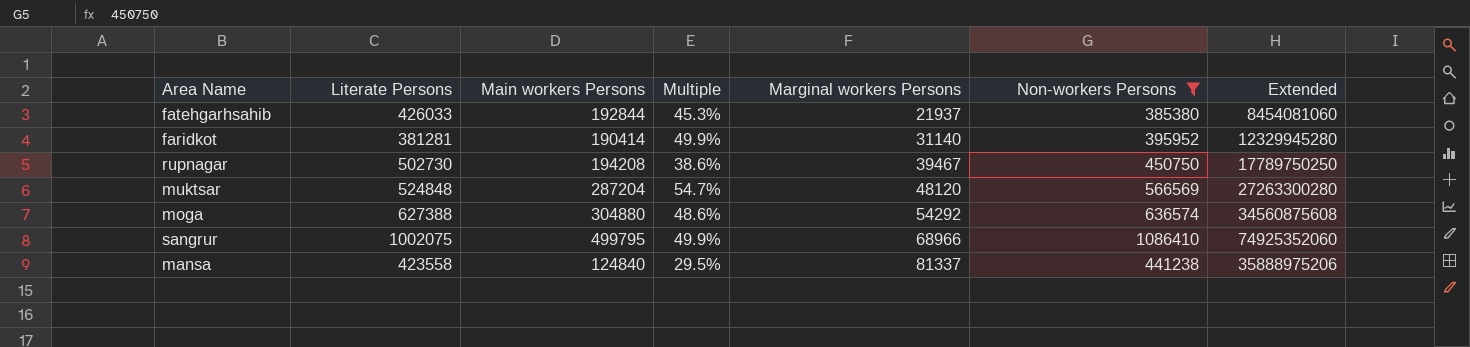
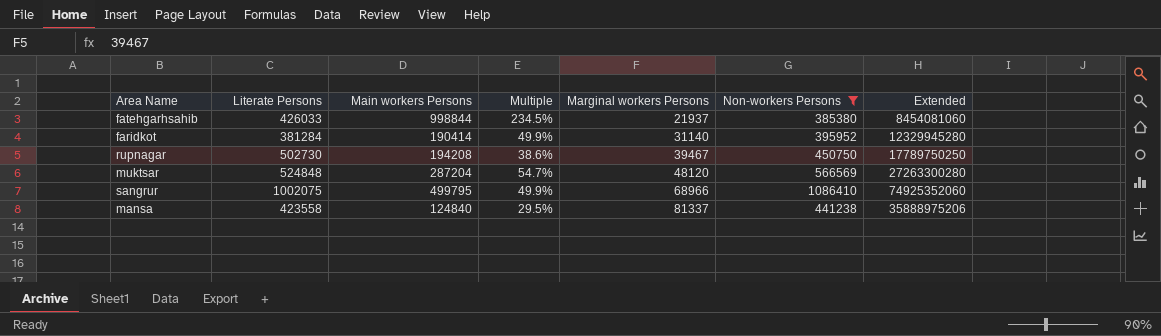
row moga: 627388 | 304880 | 48.6% | 54292 | 636574 | 34560875608 -> none
fatehgarhsahib | Main workers Persons: 192844 -> 998844
fatehgarhsahib | Multiple: 45.3% -> 234.5%
faridkot | Literate Persons: 381281 -> 381284

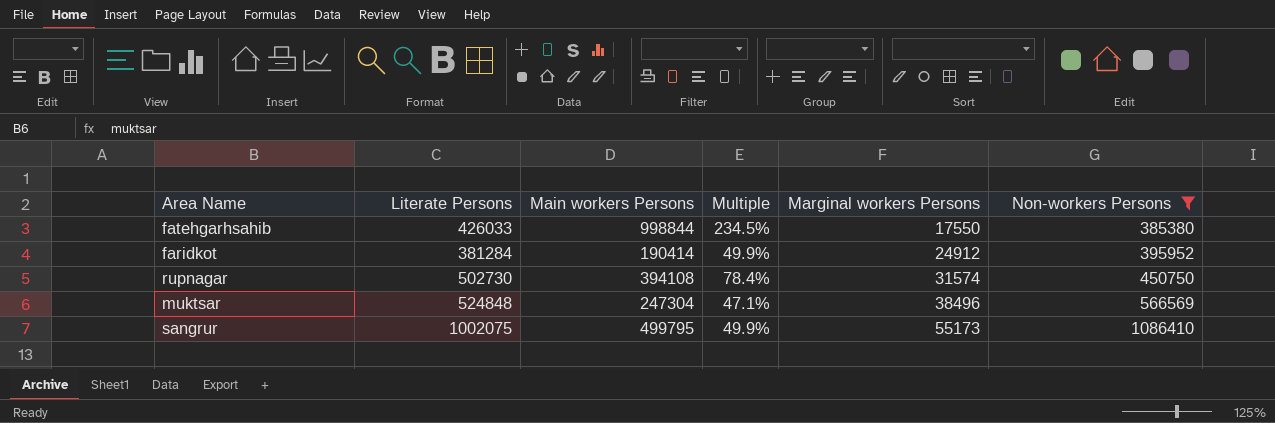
column Extended | formula: [Marginal workers Persons] * [Non-workers Persons] -> none
row mansa: 423558 | 124840 | 29.5% | 81337 | 441238 | 35888975206 -> none
fatehgarhsahib | Marginal workers Persons: 21937 -> 17550
faridkot | Marginal workers Persons: 31140 -> 24912
rupnagar | Main workers Persons: 194208 -> 394108
rupnagar | Multiple: 38.6% -> 78.4%
rupnagar | Marginal workers Persons: 39467 -> 31574
muktsar | Main workers Persons: 287204 -> 247304
muktsar | Multiple: 54.7% -> 47.1%
muktsar | Marginal workers Persons: 48120 -> 38496
sangrur | Marginal workers Persons: 68966 -> 55173

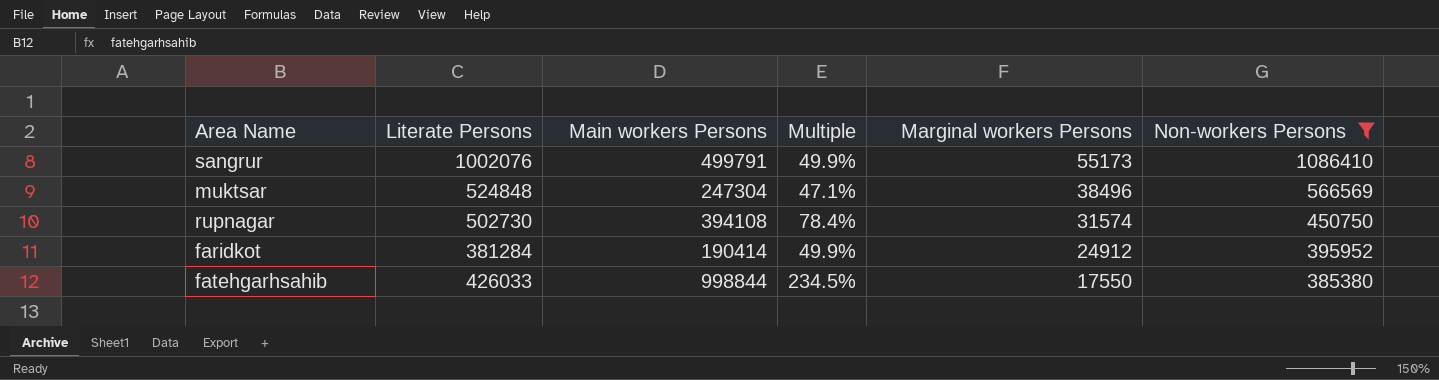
row order: Marginal workers Persons ascending -> Marginal workers Persons descending
sangrur | Literate Persons: 1002075 -> 1002076
sangrur | Main workers Persons: 499795 -> 499791

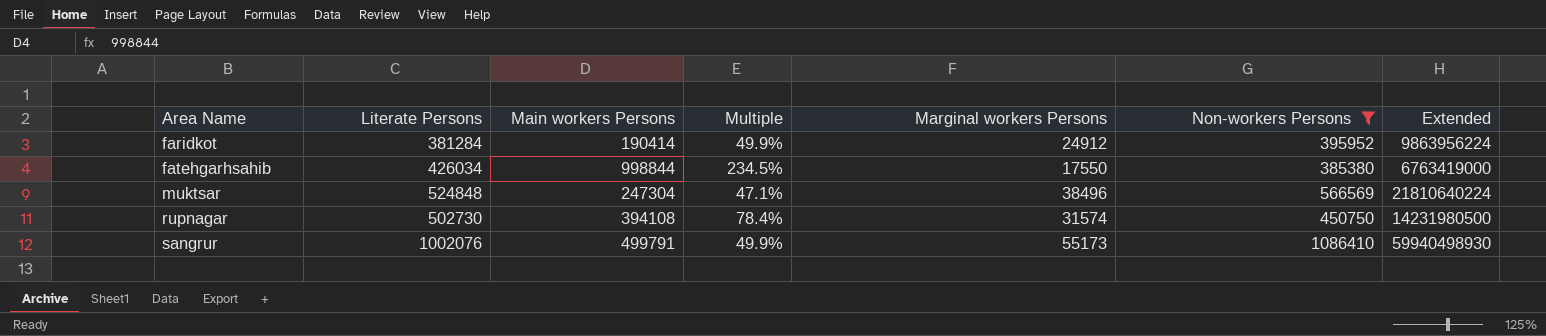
row order: Marginal workers Persons descending -> Area Name ascending
column Extended | formula: none -> [Marginal workers Persons] * [Non-workers Persons]
fatehgarhsahib | Literate Persons: 426033 -> 426034

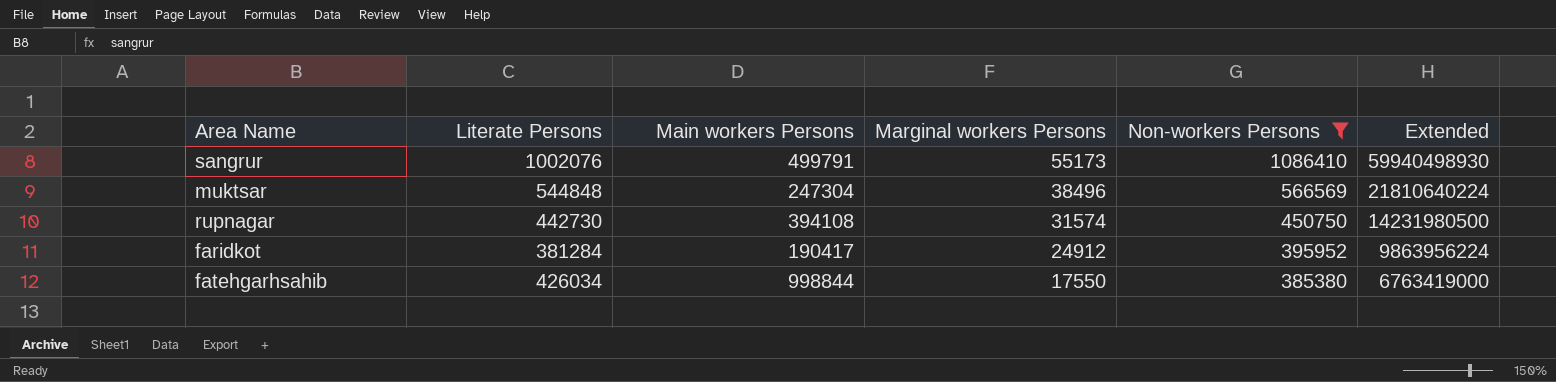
row order: Area Name ascending -> Marginal workers Persons descending
column Multiple | formula: [Main workers Persons] / [Literate Persons] -> none
muktsar | Literate Persons: 524848 -> 544848
rupnagar | Literate Persons: 502730 -> 442730
faridkot | Main workers Persons: 190414 -> 190417

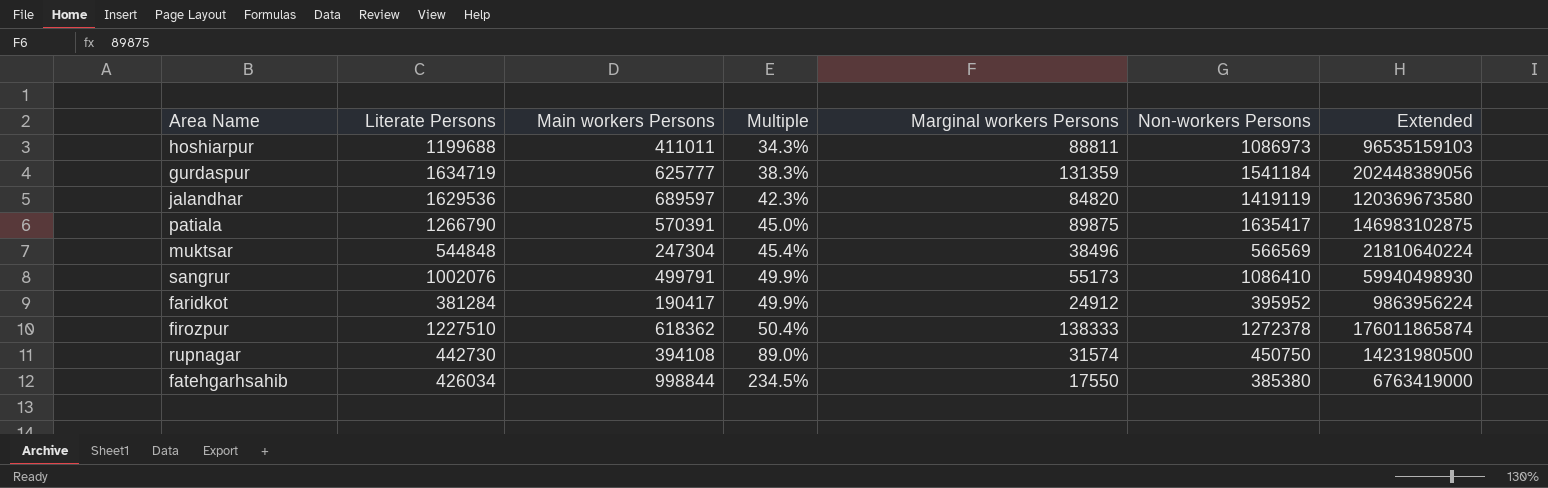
filter: Non-workers Persons <= 1086410 -> none
row order: Marginal workers Persons descending -> Multiple ascending
column Multiple | formula: none -> [Main workers Persons] / [Literate Persons]

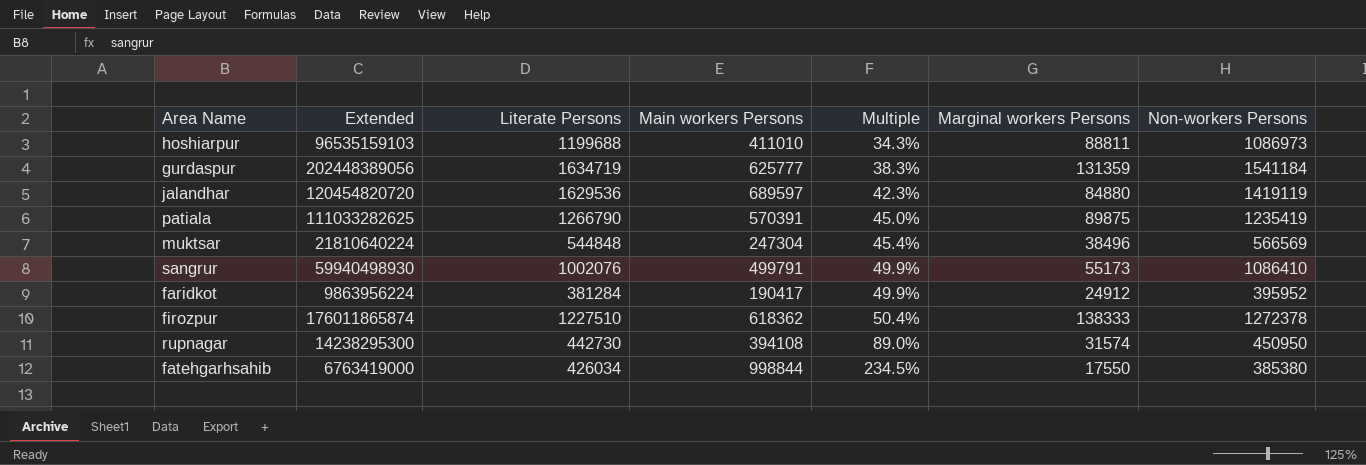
column Extended | position: 7 -> 2
hoshiarpur | Main workers Persons: 411011 -> 411010
jalandhar | Extended: 120369673580 -> 120454820720
jalandhar | Marginal workers Persons: 84820 -> 84880
patiala | Extended: 146983102875 -> 111033282625
patiala | Non-workers Persons: 1635417 -> 1235419
rupnagar | Extended: 14231980500 -> 14238295300
rupnagar | Non-workers Persons: 450750 -> 450950

